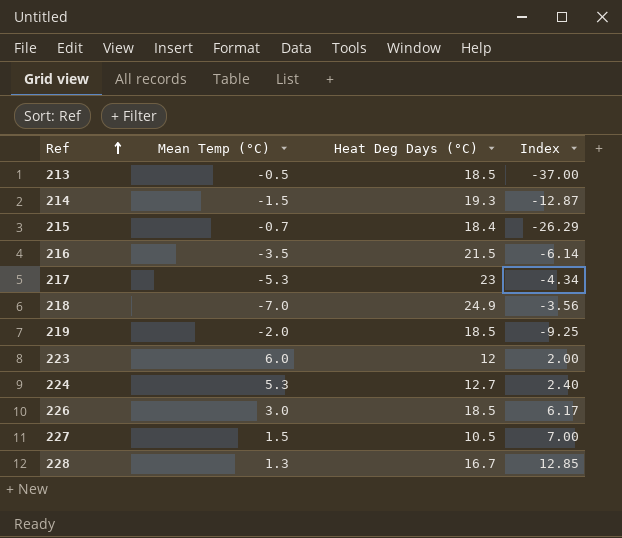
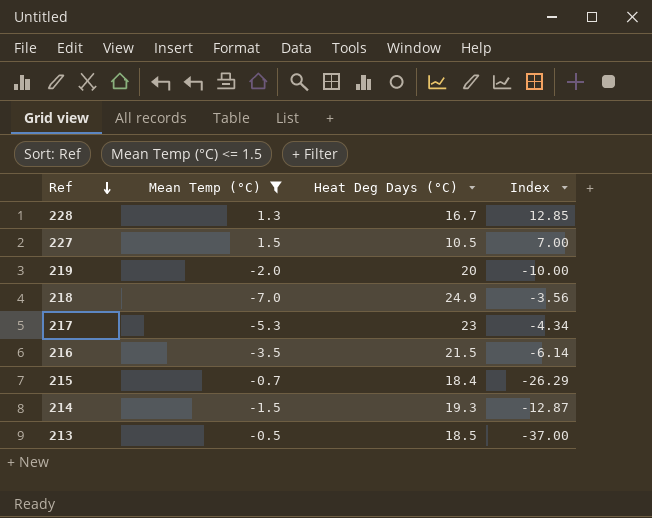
filter: none -> Mean Temp (°C) <= 1.5
row order: Ref ascending -> Ref descending
219 | Heat Deg Days (°C): 18.5 -> 20
219 | Index: -9.25 -> -10.00

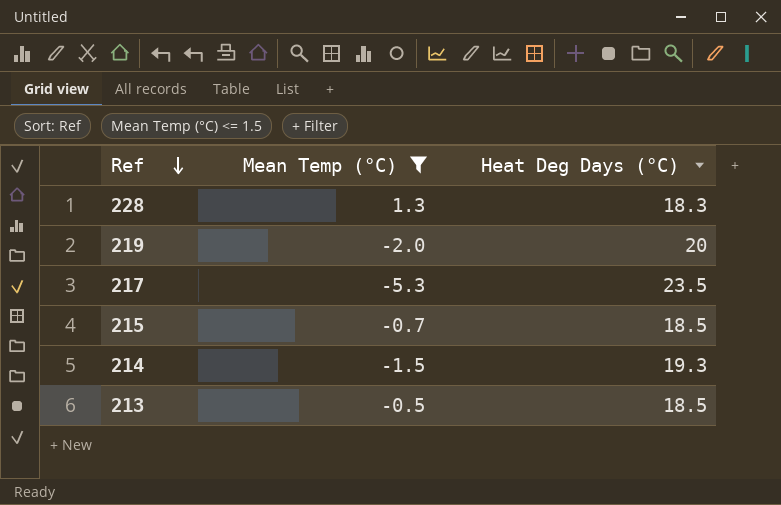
column Index | formula: [Heat Deg Days (°C)] / [Mean Temp (°C)] -> none
row 227: 1.5 | 10.5 | 7.00 -> none
row 218: -7.0 | 24.9 | -3.56 -> none
row 216: -3.5 | 21.5 | -6.14 -> none
228 | Heat Deg Days (°C): 16.7 -> 18.3
217 | Heat Deg Days (°C): 23 -> 23.5
215 | Heat Deg Days (°C): 18.4 -> 18.5

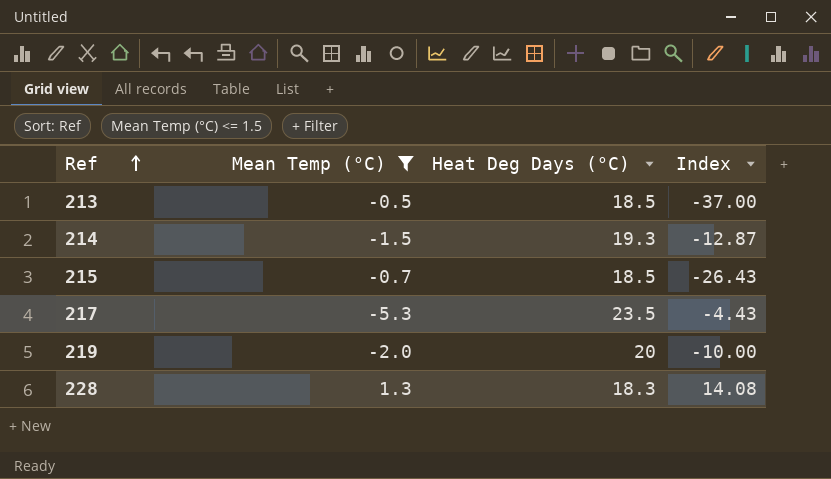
row order: Ref descending -> Ref ascending
column Index | formula: none -> [Heat Deg Days (°C)] / [Mean Temp (°C)]

